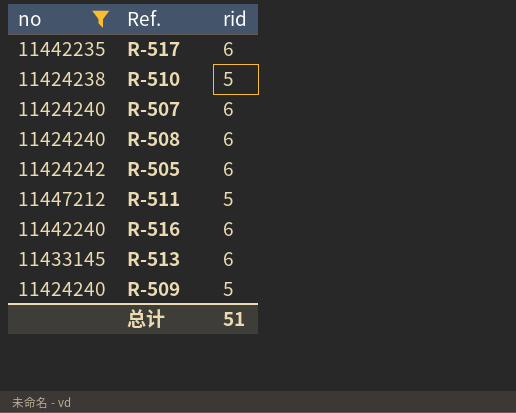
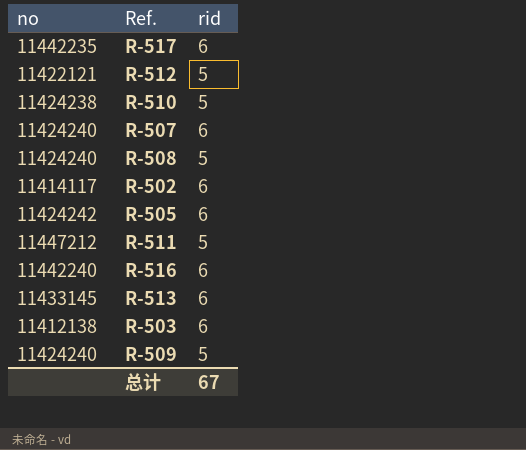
filter: no >= 11424238 -> none
R-508 | rid: 6 -> 5
总计 | rid: 51 -> 67

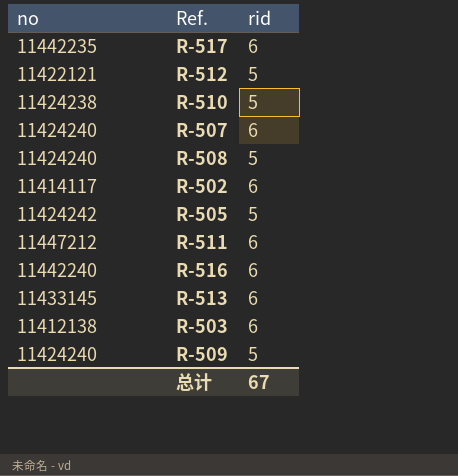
R-505 | rid: 6 -> 5
R-511 | rid: 5 -> 6

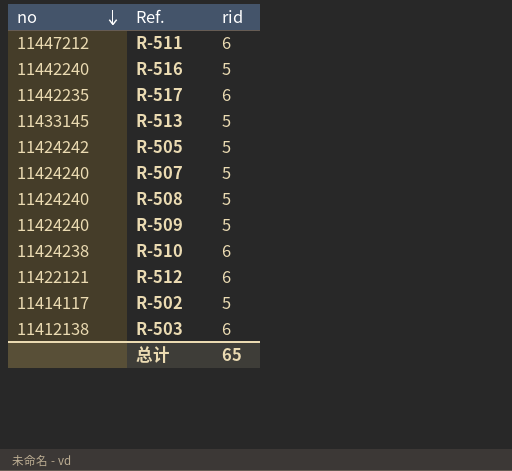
row order: none -> no descending
R-516 | rid: 6 -> 5
R-513 | rid: 6 -> 5
R-507 | rid: 6 -> 5
R-510 | rid: 5 -> 6
R-512 | rid: 5 -> 6
R-502 | rid: 6 -> 5
总计 | rid: 67 -> 65

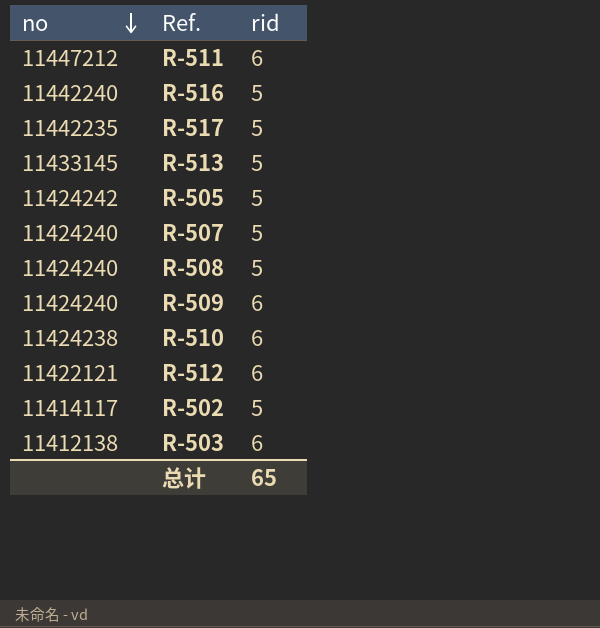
R-517 | rid: 6 -> 5
R-509 | rid: 5 -> 6

